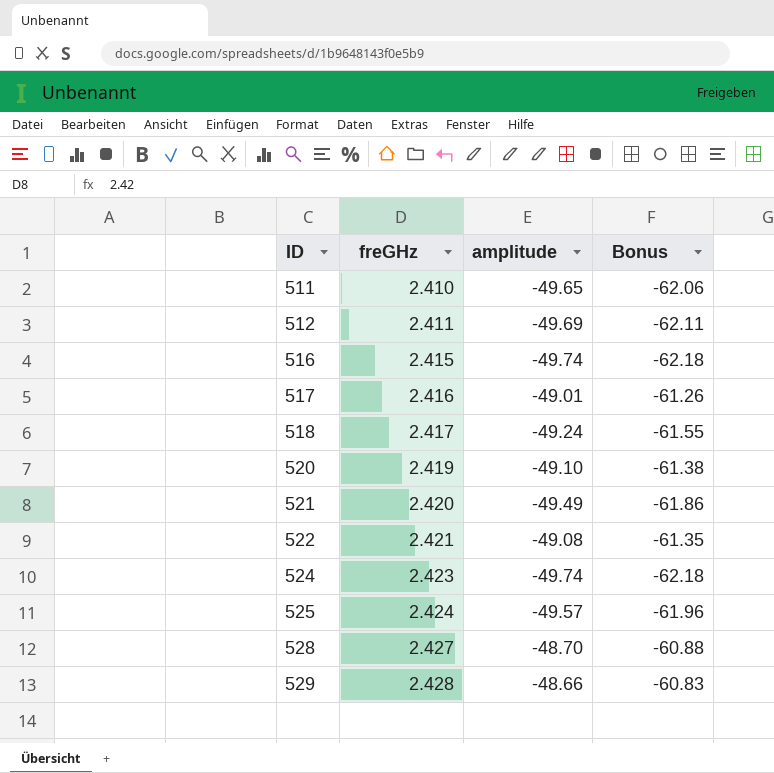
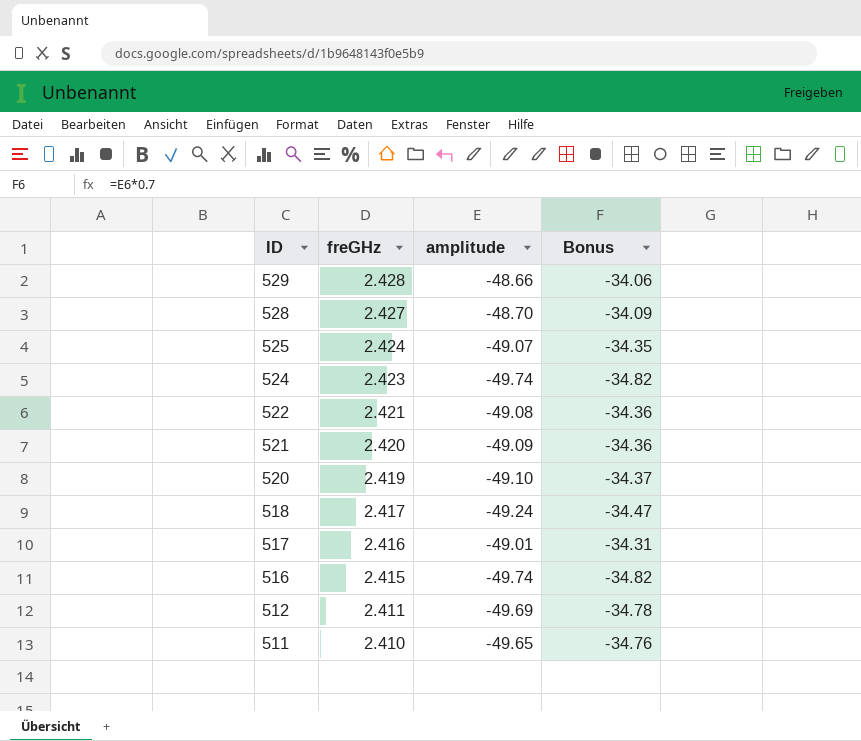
row order: ID ascending -> ID descending
column Bonus | formula: [amplitude] * 1.25 -> [amplitude] * 0.7
525 | amplitude: -49.57 -> -49.07
521 | amplitude: -49.49 -> -49.09

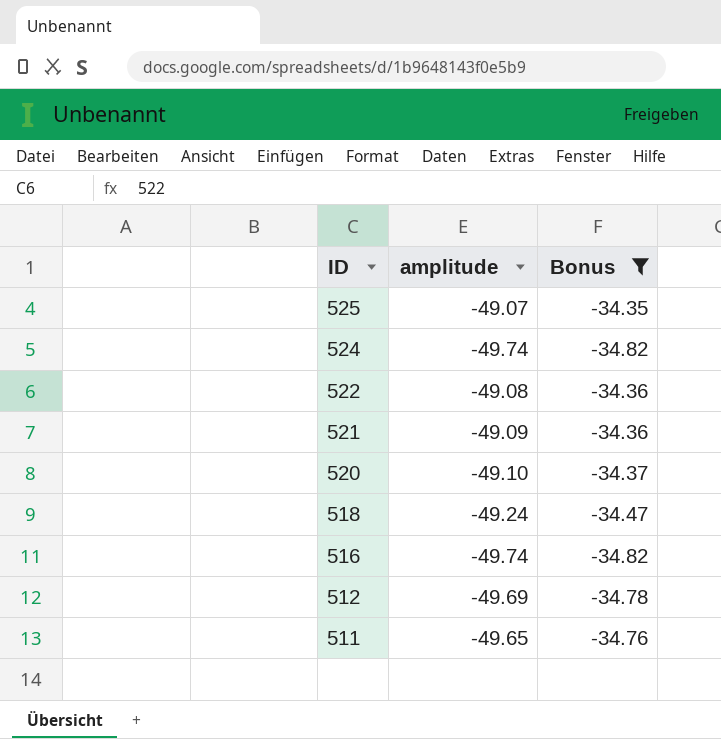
filter: none -> Bonus <= -34.35
column freGHz | position: 2 -> none

